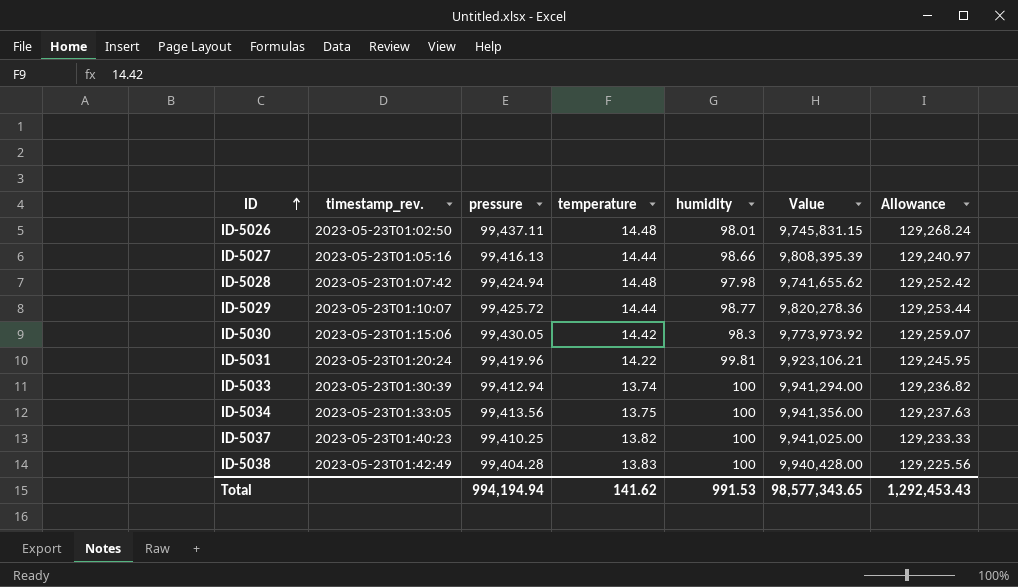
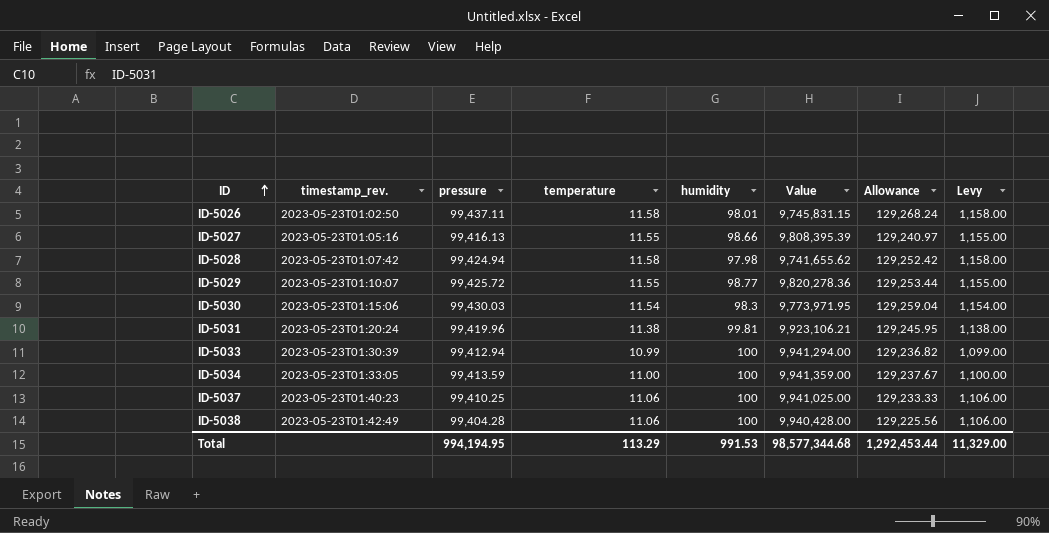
column Levy | formula: none -> [temperature] * 100
ID-5026 | temperature: 14.48 -> 11.58
ID-5027 | temperature: 14.44 -> 11.55
ID-5028 | temperature: 14.48 -> 11.58
ID-5029 | temperature: 14.44 -> 11.55
ID-5030 | pressure: 99,430.05 -> 99,430.03
ID-5030 | temperature: 14.42 -> 11.54
ID-5030 | Value: 9,773,973.92 -> 9,773,971.95
ID-5030 | Allowance: 129,259.07 -> 129,259.04
ID-5031 | temperature: 14.22 -> 11.38
ID-5033 | temperature: 13.74 -> 10.99
ID-5034 | pressure: 99,413.56 -> 99,413.59
ID-5034 | temperature: 13.75 -> 11.00
ID-5034 | Value: 9,941,356.00 -> 9,941,359.00
ID-5034 | Allowance: 129,237.63 -> 129,237.67
ID-5037 | temperature: 13.82 -> 11.06
ID-5038 | temperature: 13.83 -> 11.06
Total | pressure: 994,194.94 -> 994,194.95
Total | temperature: 141.62 -> 113.29
Total | Value: 98,577,343.65 -> 98,577,344.68
Total | Allowance: 1,292,453.43 -> 1,292,453.44

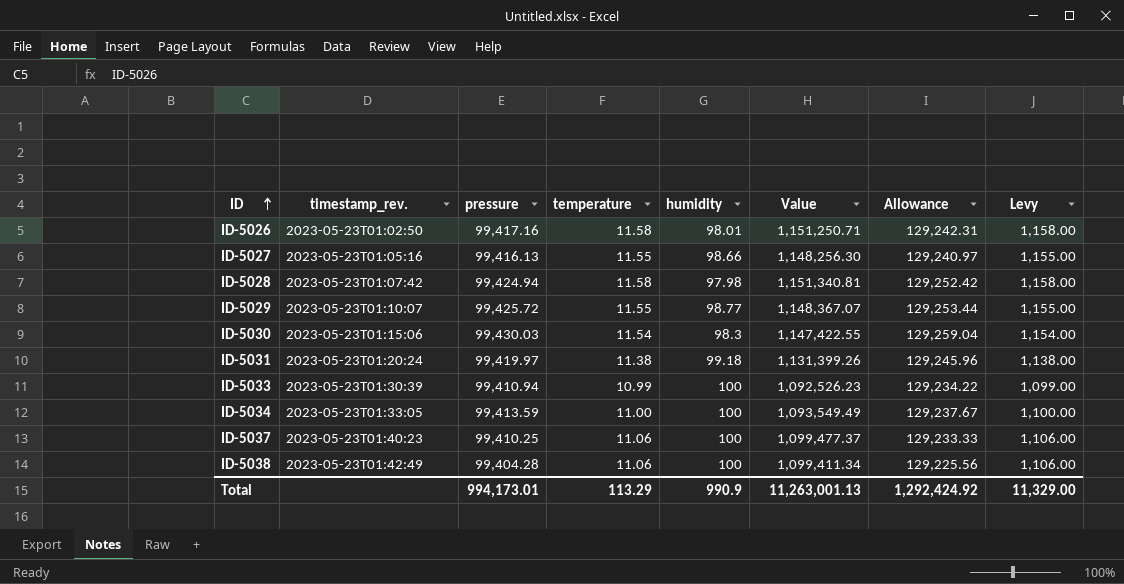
column Value | formula: [pressure] * [humidity] -> [pressure] * [temperature]
ID-5026 | pressure: 99,437.11 -> 99,417.16
ID-5026 | Allowance: 129,268.24 -> 129,242.31
ID-5031 | pressure: 99,419.96 -> 99,419.97
ID-5031 | humidity: 99.81 -> 99.18
ID-5031 | Allowance: 129,245.95 -> 129,245.96
ID-5033 | pressure: 99,412.94 -> 99,410.94
ID-5033 | Allowance: 129,236.82 -> 129,234.22
Total | pressure: 994,194.95 -> 994,173.01
Total | humidity: 991.53 -> 990.9
Total | Value: 98,577,344.68 -> 11,263,001.13
Total | Allowance: 1,292,453.44 -> 1,292,424.92

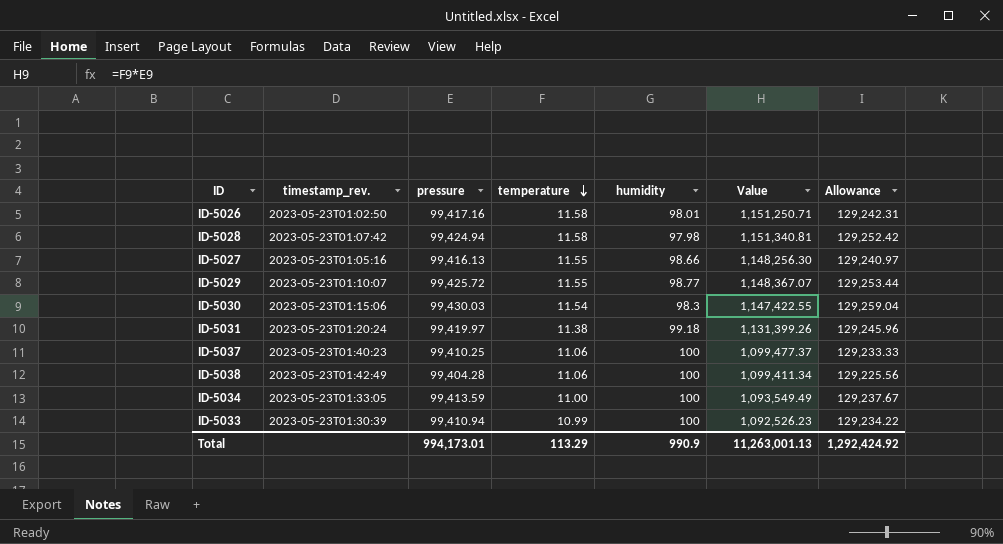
row order: ID ascending -> temperature descending
column Levy | formula: [temperature] * 100 -> none

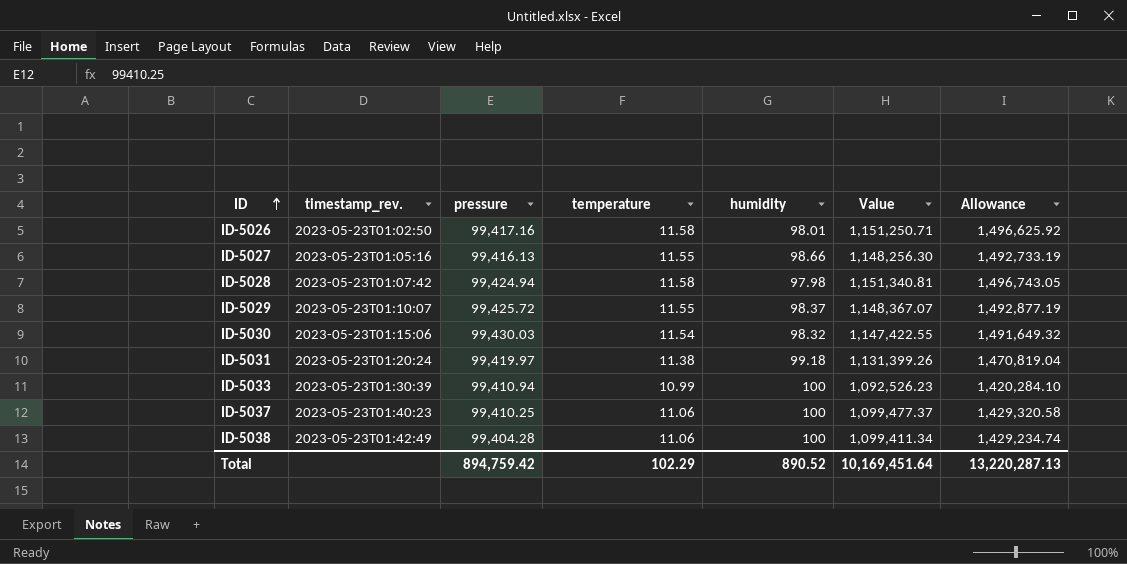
row order: temperature descending -> ID ascending
column Allowance | formula: [pressure] * 1.3 -> [Value] * 1.3
row ID-5034: 2023-05-23T01:33:05 | 99,413.59 | 11.00 | 100 | 1,093,549.49 | 129,237.67 -> none
ID-5029 | humidity: 98.77 -> 98.37
ID-5030 | humidity: 98.3 -> 98.32
Total | pressure: 994,173.01 -> 894,759.42
Total | temperature: 113.29 -> 102.29
Total | humidity: 990.9 -> 890.52
Total | Value: 11,263,001.13 -> 10,169,451.64
Total | Allowance: 1,292,424.92 -> 13,220,287.13

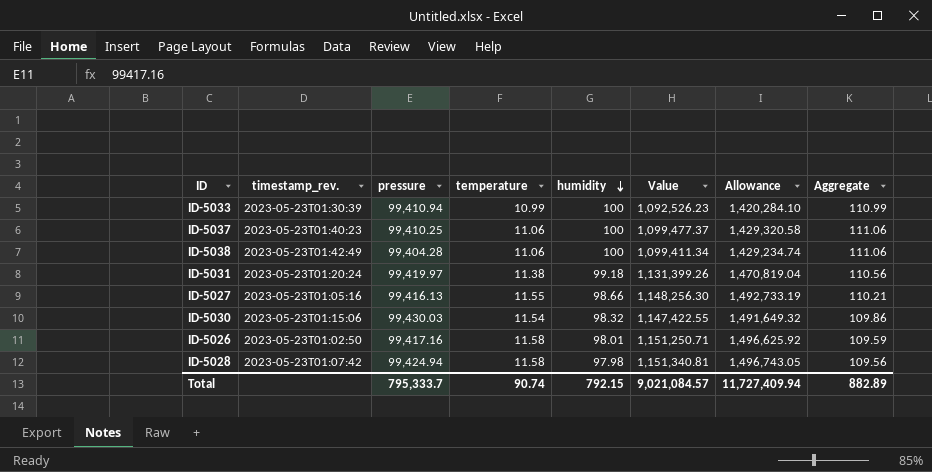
row order: ID ascending -> humidity descending
column Aggregate | formula: none -> [temperature] + [humidity]
row ID-5029: 2023-05-23T01:10:07 | 99,425.72 | 11.55 | 98.37 | 1,148,367.07 | 1,492,877.19 -> none
Total | pressure: 894,759.42 -> 795,333.7
Total | temperature: 102.29 -> 90.74
Total | humidity: 890.52 -> 792.15
Total | Value: 10,169,451.64 -> 9,021,084.57
Total | Allowance: 13,220,287.13 -> 11,727,409.94

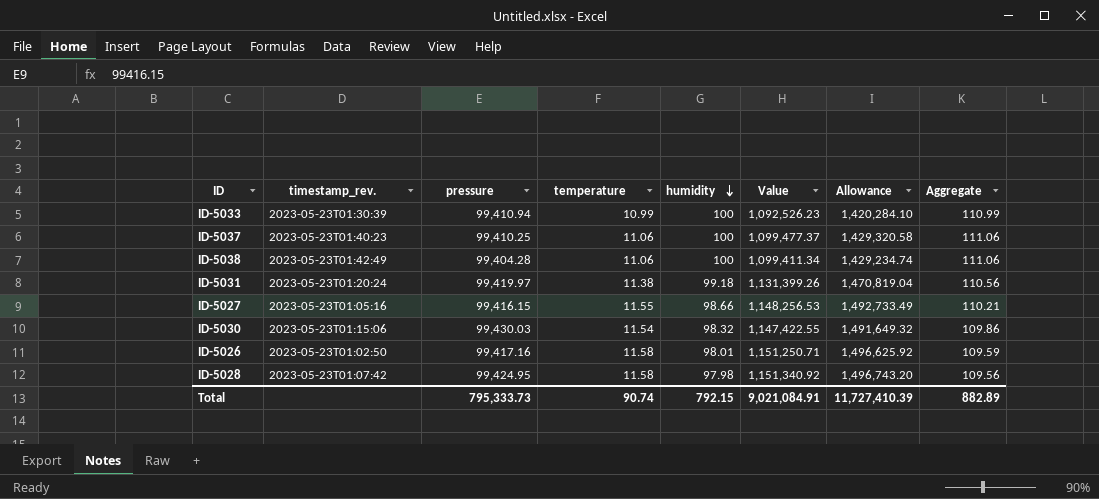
ID-5027 | pressure: 99,416.13 -> 99,416.15
ID-5027 | Value: 1,148,256.30 -> 1,148,256.53
ID-5027 | Allowance: 1,492,733.19 -> 1,492,733.49
ID-5028 | pressure: 99,424.94 -> 99,424.95
ID-5028 | Value: 1,151,340.81 -> 1,151,340.92
ID-5028 | Allowance: 1,496,743.05 -> 1,496,743.20
Total | pressure: 795,333.7 -> 795,333.73
Total | Value: 9,021,084.57 -> 9,021,084.91
Total | Allowance: 11,727,409.94 -> 11,727,410.39

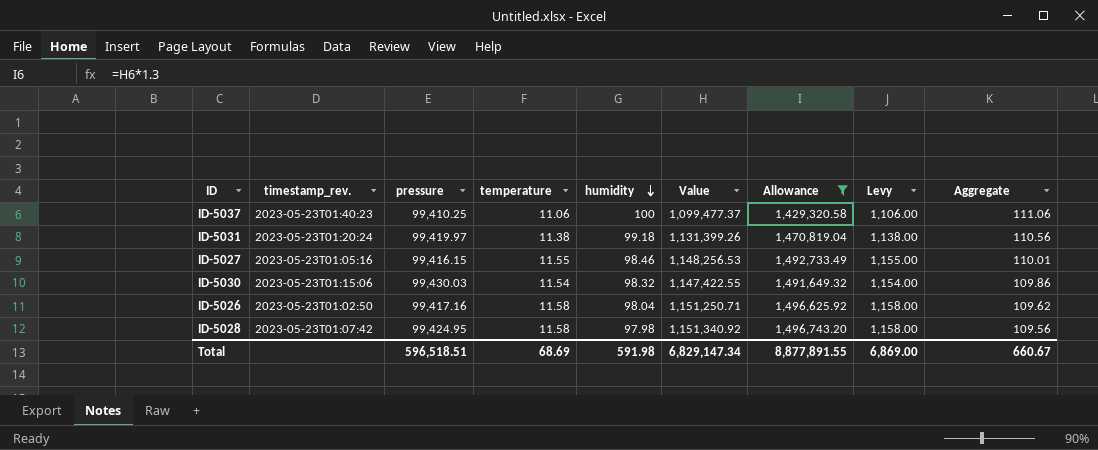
filter: none -> Allowance >= 1,429,320.58
column Levy | formula: none -> [temperature] * 100
ID-5027 | humidity: 98.66 -> 98.46
ID-5027 | Aggregate: 110.21 -> 110.01
ID-5026 | humidity: 98.01 -> 98.04
ID-5026 | Aggregate: 109.59 -> 109.62
Total | pressure: 795,333.73 -> 596,518.51
Total | temperature: 90.74 -> 68.69
Total | humidity: 792.15 -> 591.98
Total | Value: 9,021,084.91 -> 6,829,147.34
Total | Allowance: 11,727,410.39 -> 8,877,891.55
Total | Aggregate: 882.89 -> 660.67

